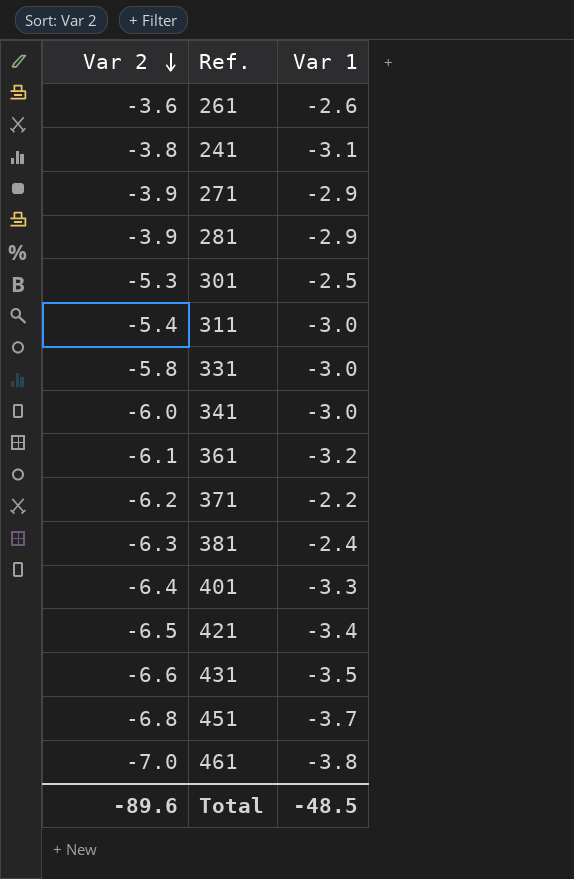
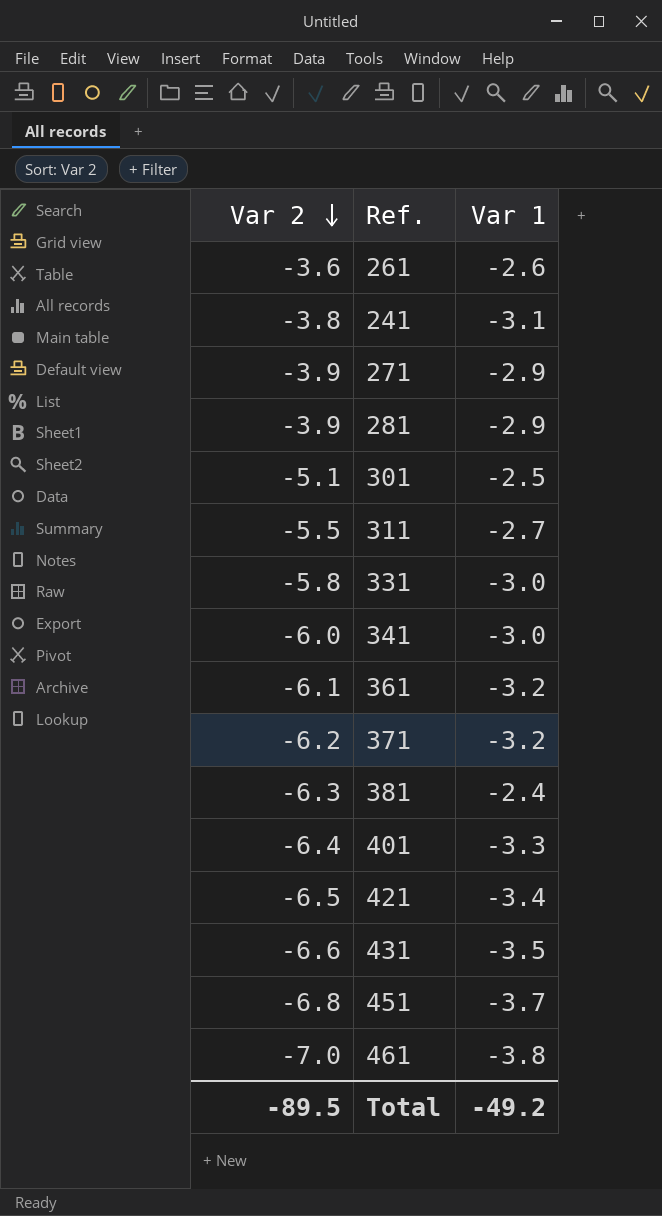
301 | Var 2: -5.3 -> -5.1
311 | Var 2: -5.4 -> -5.5
311 | Var 1: -3.0 -> -2.7
371 | Var 1: -2.2 -> -3.2
Total | Var 2: -89.6 -> -89.5
Total | Var 1: -48.5 -> -49.2

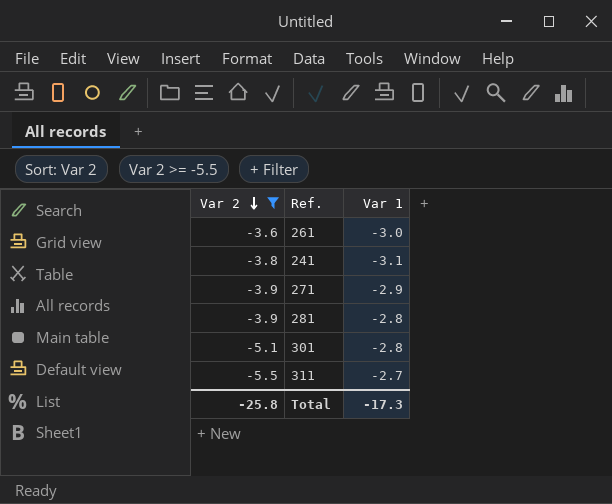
filter: none -> Var 2 >= -5.5
261 | Var 1: -2.6 -> -3.0
281 | Var 1: -2.9 -> -2.8
301 | Var 1: -2.5 -> -2.8
Total | Var 2: -89.5 -> -25.8
Total | Var 1: -49.2 -> -17.3

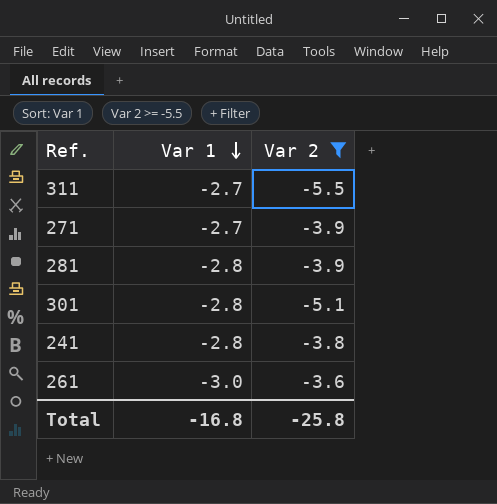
row order: Var 2 descending -> Var 1 descending
column Var 2 | position: 1 -> 3
271 | Var 1: -2.9 -> -2.7
241 | Var 1: -3.1 -> -2.8
Total | Var 1: -17.3 -> -16.8

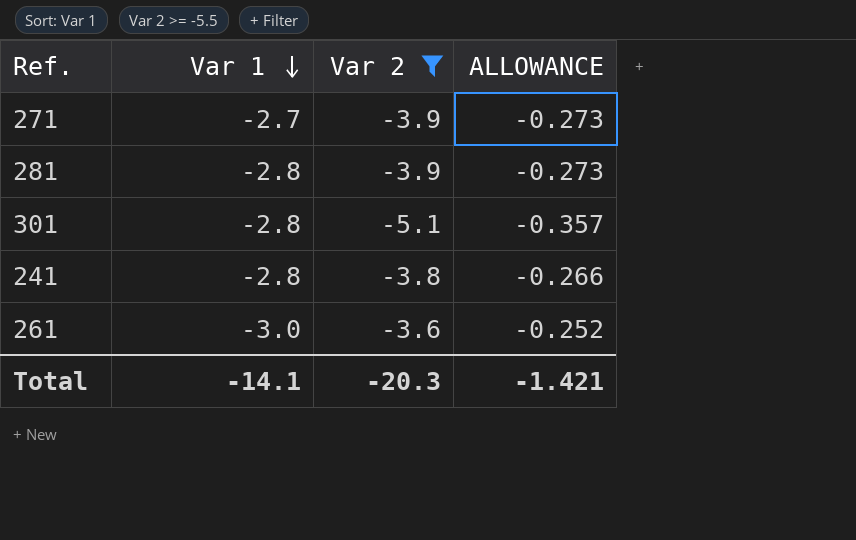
column ALLOWANCE | formula: none -> [Var 2] * 0.07
row 311: -2.7 | -5.5 -> none
Total | Var 1: -16.8 -> -14.1
Total | Var 2: -25.8 -> -20.3

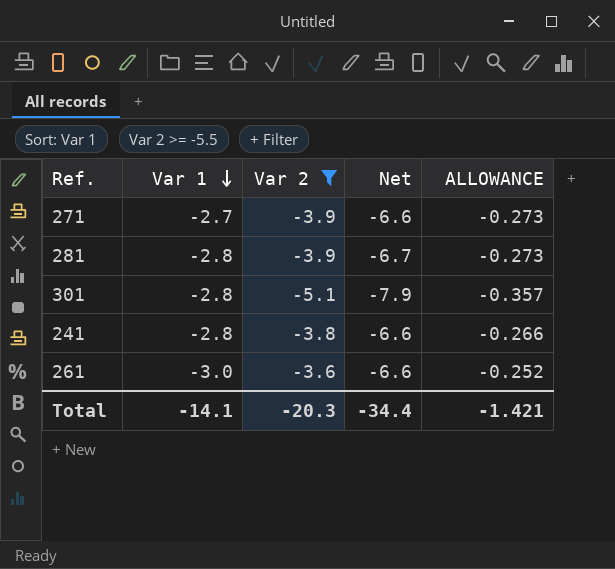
column Net | formula: none -> [Var 1] + [Var 2]

